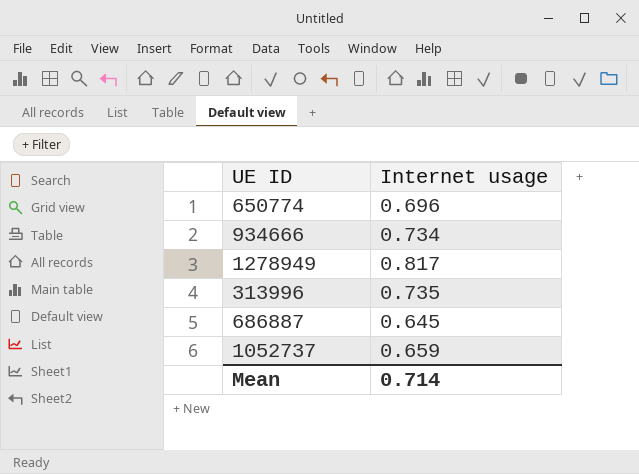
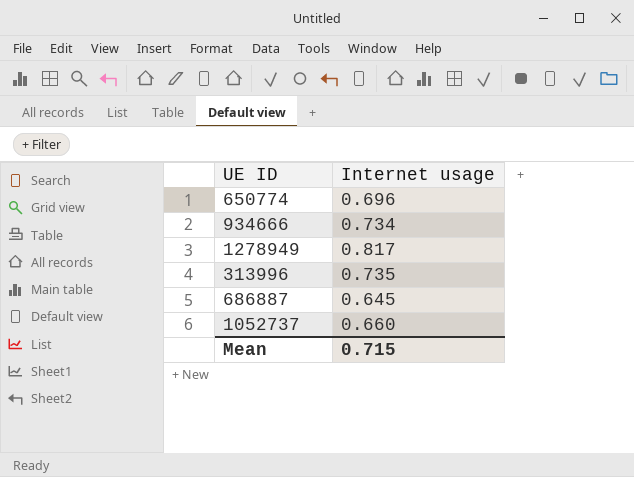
1052737 | Internet usage: 0.659 -> 0.660
Mean | Internet usage: 0.714 -> 0.715

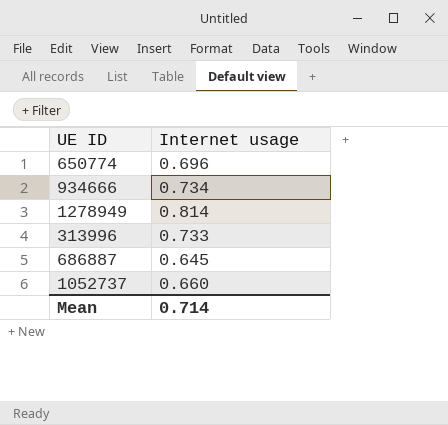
1278949 | Internet usage: 0.817 -> 0.814
313996 | Internet usage: 0.735 -> 0.733
Mean | Internet usage: 0.715 -> 0.714

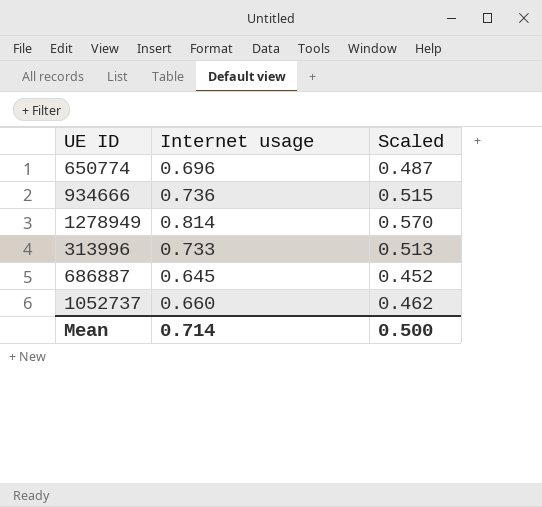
column Scaled | formula: none -> [Internet usage] * 0.7
934666 | Internet usage: 0.734 -> 0.736

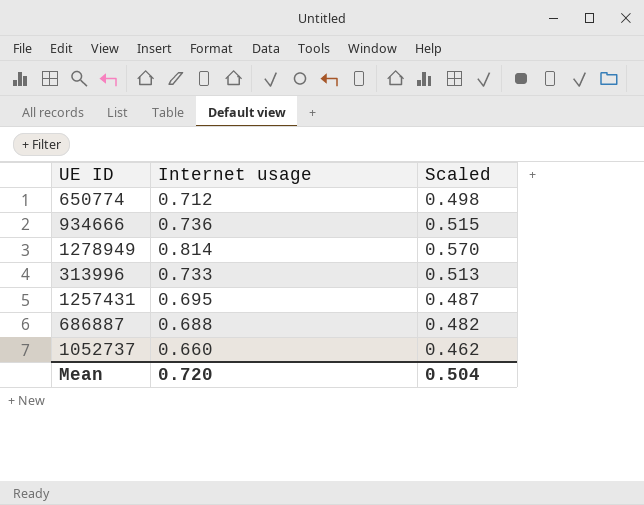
650774 | Internet usage: 0.696 -> 0.712
650774 | Scaled: 0.487 -> 0.498
row 1257431: none -> 0.695 | 0.487
686887 | Internet usage: 0.645 -> 0.688
686887 | Scaled: 0.452 -> 0.482
Mean | Internet usage: 0.714 -> 0.720
Mean | Scaled: 0.500 -> 0.504

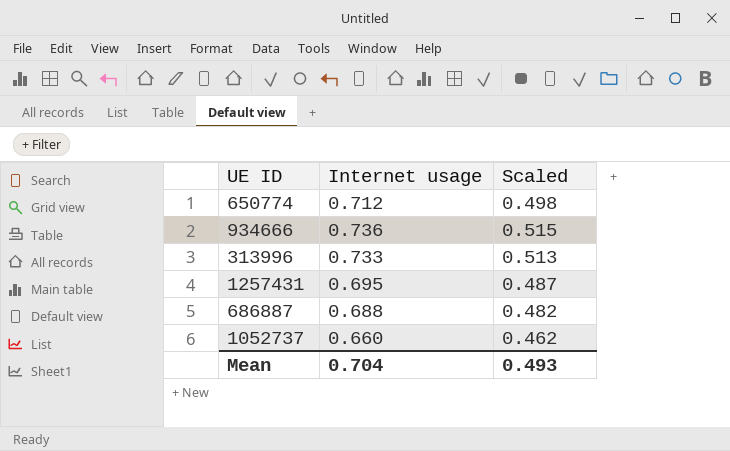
row 1278949: 0.814 | 0.570 -> none
Mean | Internet usage: 0.720 -> 0.704
Mean | Scaled: 0.504 -> 0.493

